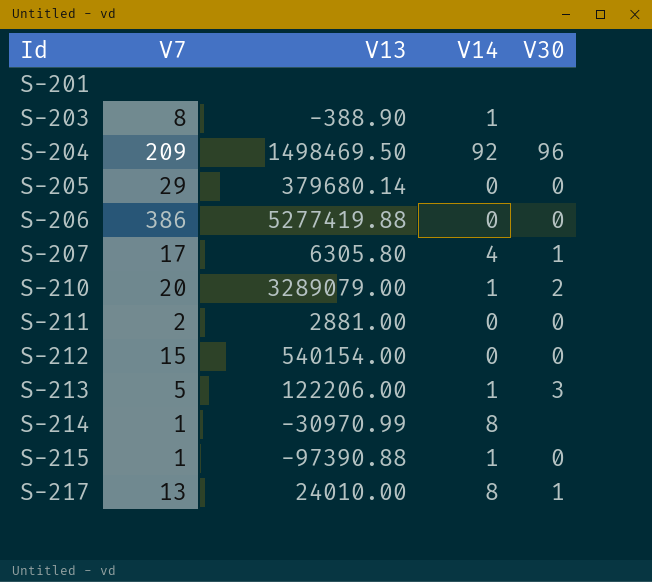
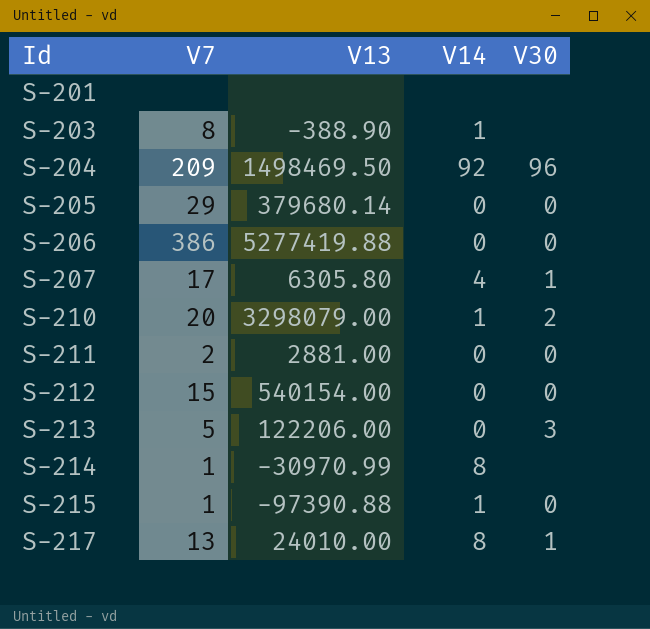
S-210 | V13: 3289079.00 -> 3298079.00
S-213 | V14: 1 -> 0

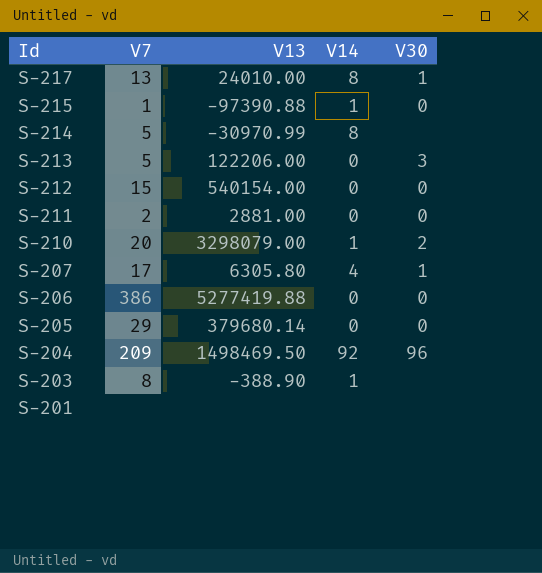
row order: Id ascending -> Id descending
S-214 | V7: 1 -> 5

